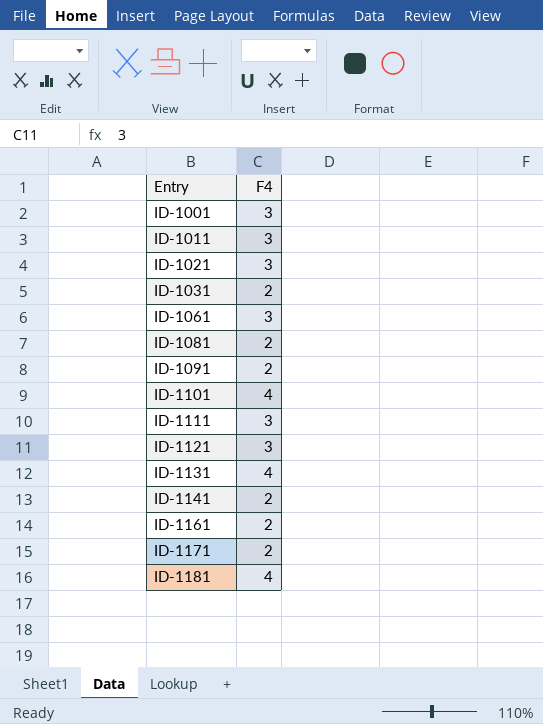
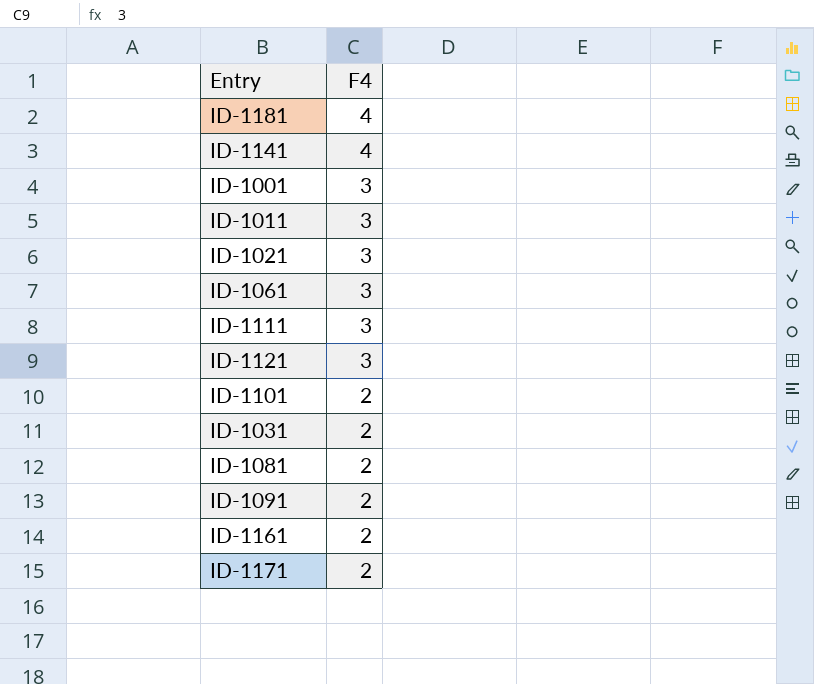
row order: Entry ascending -> F4 descending
row ID-1131: 4 -> none
ID-1141 | F4: 2 -> 4
ID-1101 | F4: 4 -> 2

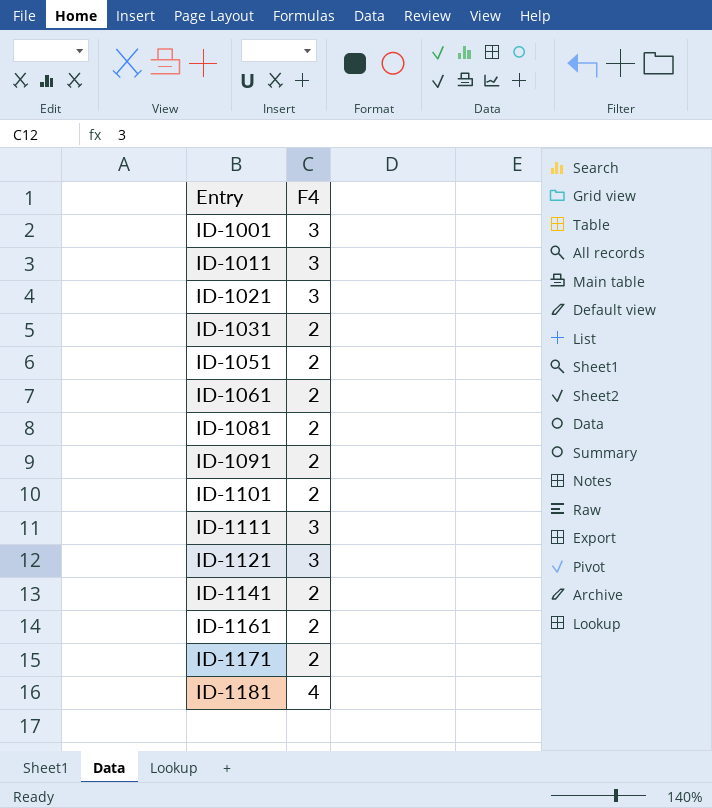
row order: F4 descending -> Entry ascending
row ID-1051: none -> 2
ID-1061 | F4: 3 -> 2
ID-1141 | F4: 4 -> 2

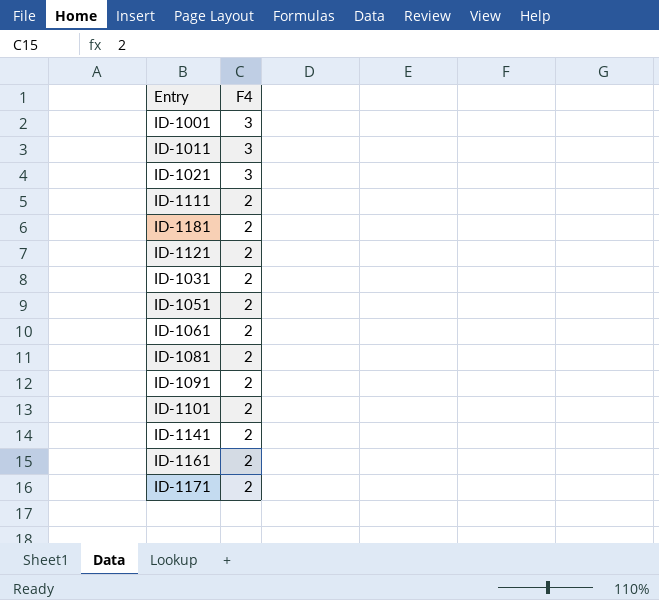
row order: Entry ascending -> F4 descending
ID-1111 | F4: 3 -> 2
ID-1181 | F4: 4 -> 2
ID-1121 | F4: 3 -> 2

